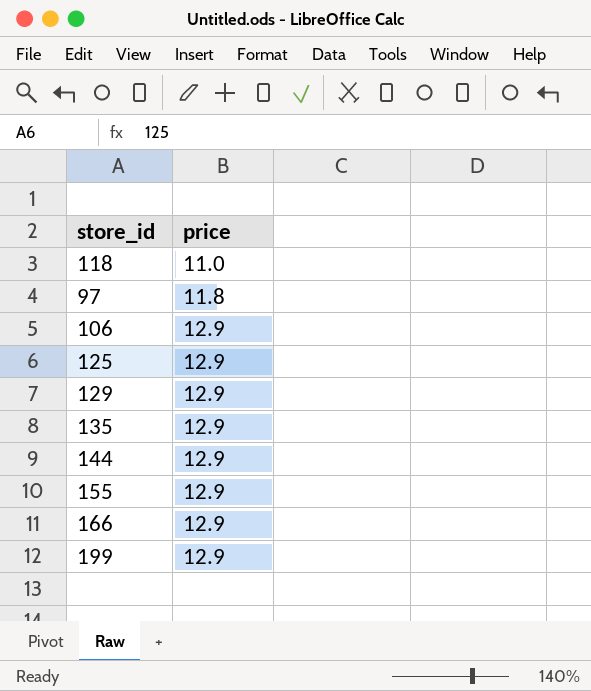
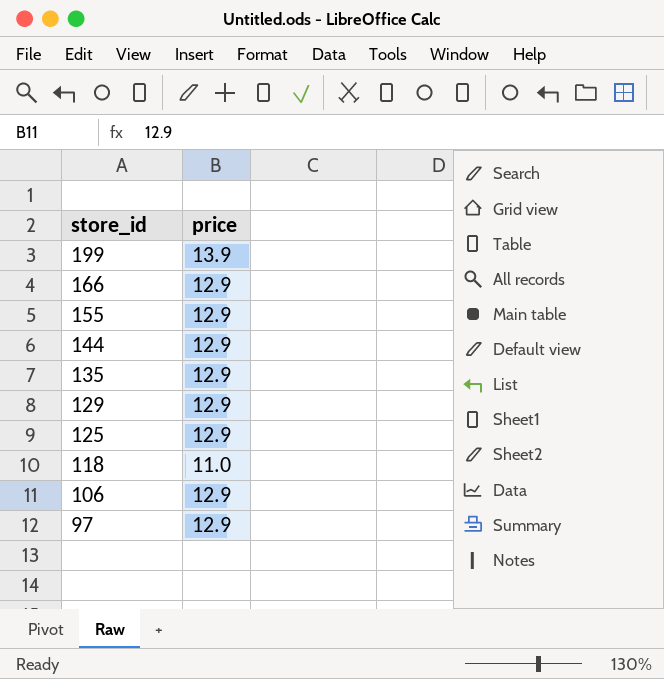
row order: price ascending -> store_id descending
199 | price: 12.9 -> 13.9
97 | price: 11.8 -> 12.9

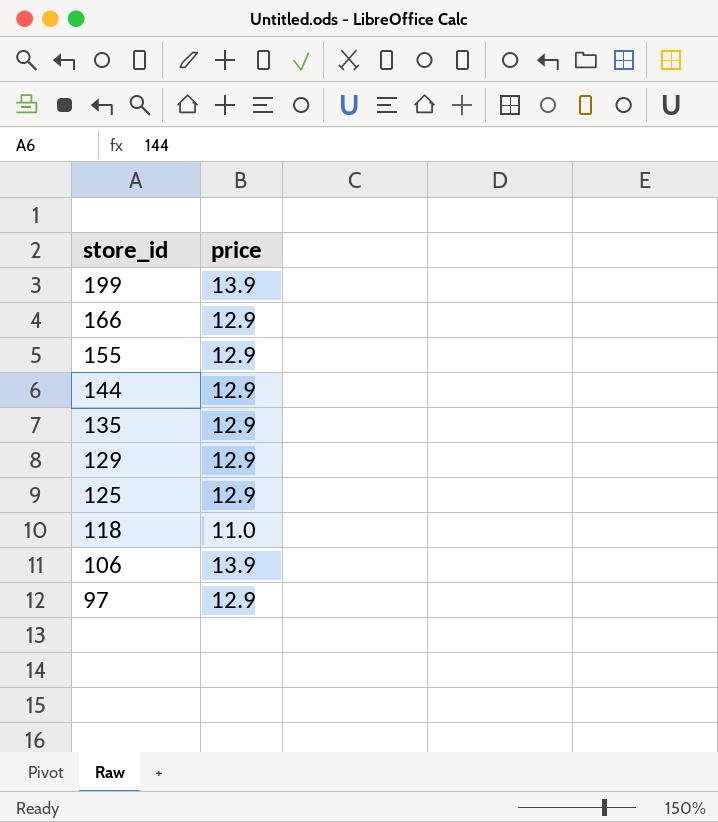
106 | price: 12.9 -> 13.9

